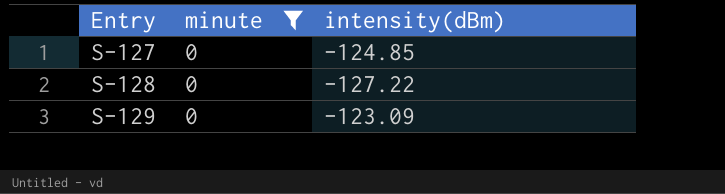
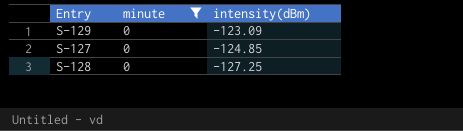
row order: Entry ascending -> intensity(dBm) descending
S-128 | intensity(dBm): -127.22 -> -127.25

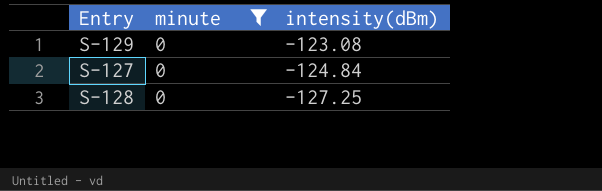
S-129 | intensity(dBm): -123.09 -> -123.08
S-127 | intensity(dBm): -124.85 -> -124.84

